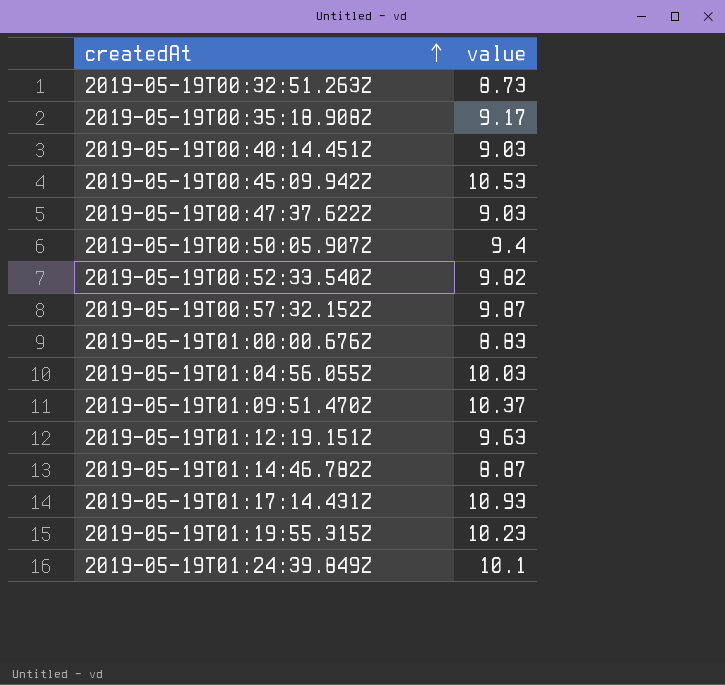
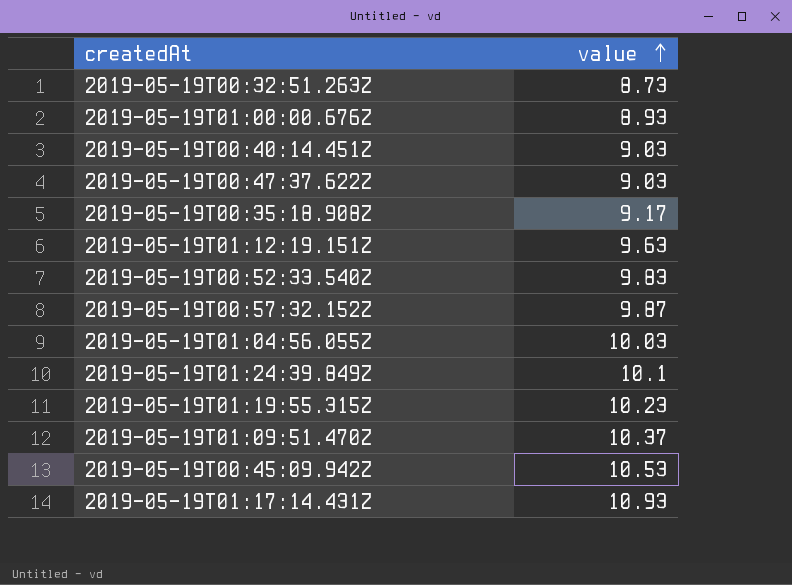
row order: createdAt ascending -> value ascending
row 2019-05-19T00:50:05.907Z: 9.4 -> none
row 2019-05-19T01:14:46.782Z: 8.87 -> none
2019-05-19T01:00:00.676Z | value: 8.83 -> 8.93
2019-05-19T00:52:33.540Z | value: 9.82 -> 9.83

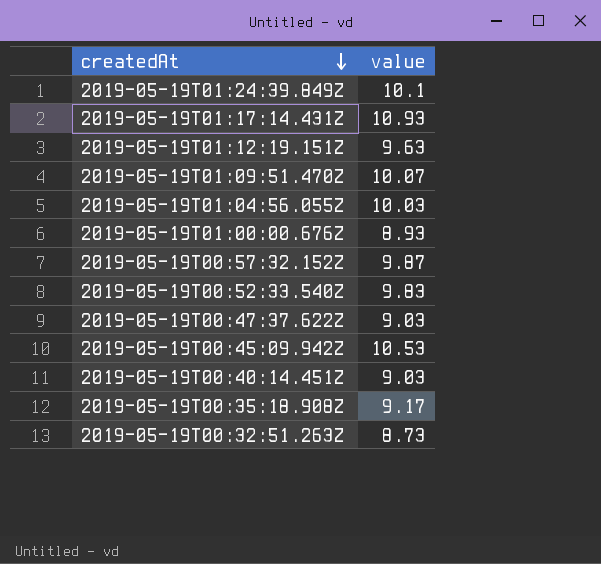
row order: value ascending -> createdAt descending
row 2019-05-19T01:19:55.315Z: 10.23 -> none
2019-05-19T01:09:51.470Z | value: 10.37 -> 10.07

